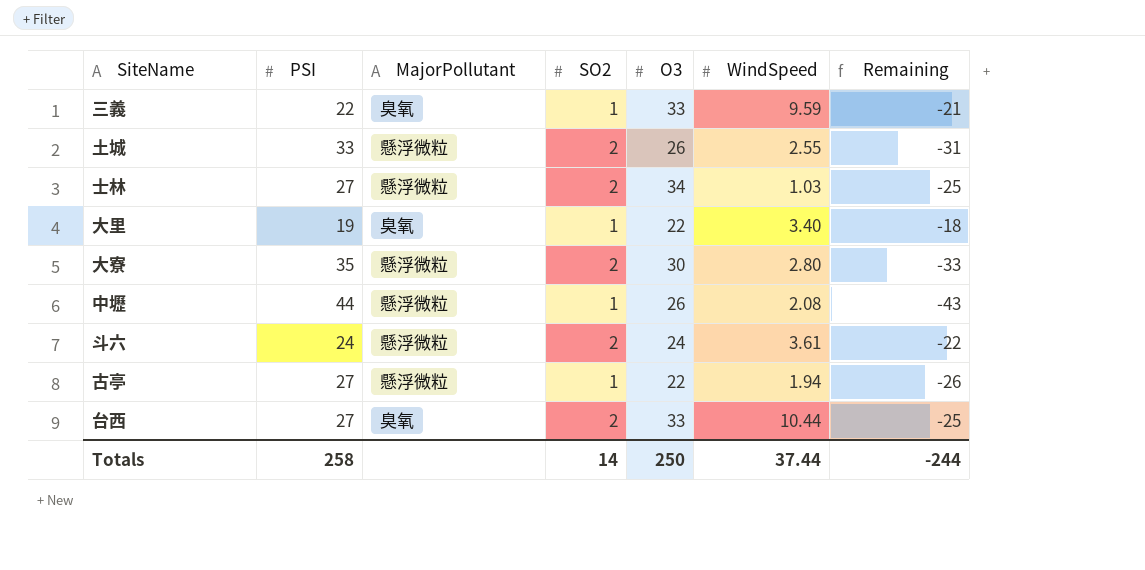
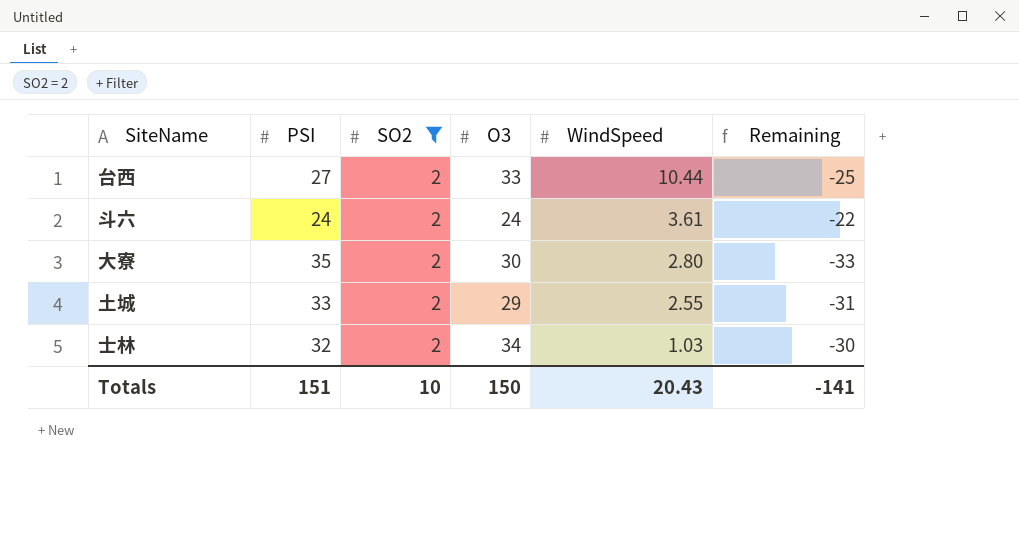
filter: none -> SO2 = 2
row order: none -> WindSpeed descending
column MajorPollutant | position: 3 -> none
土城 | O3: 26 -> 29
士林 | PSI: 27 -> 32
士林 | Remaining: -25 -> -30
Totals | PSI: 258 -> 151
Totals | SO2: 14 -> 10
Totals | O3: 250 -> 150
Totals | WindSpeed: 37.44 -> 20.43
Totals | Remaining: -244 -> -141

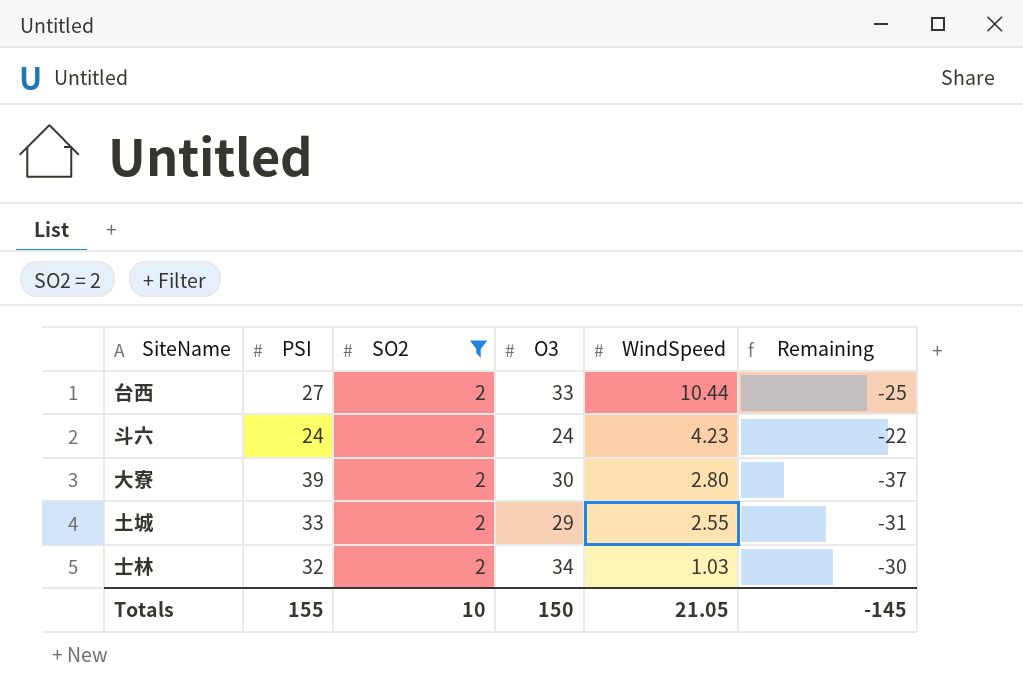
斗六 | WindSpeed: 3.61 -> 4.23
大寮 | PSI: 35 -> 39
大寮 | Remaining: -33 -> -37
Totals | PSI: 151 -> 155
Totals | WindSpeed: 20.43 -> 21.05
Totals | Remaining: -141 -> -145

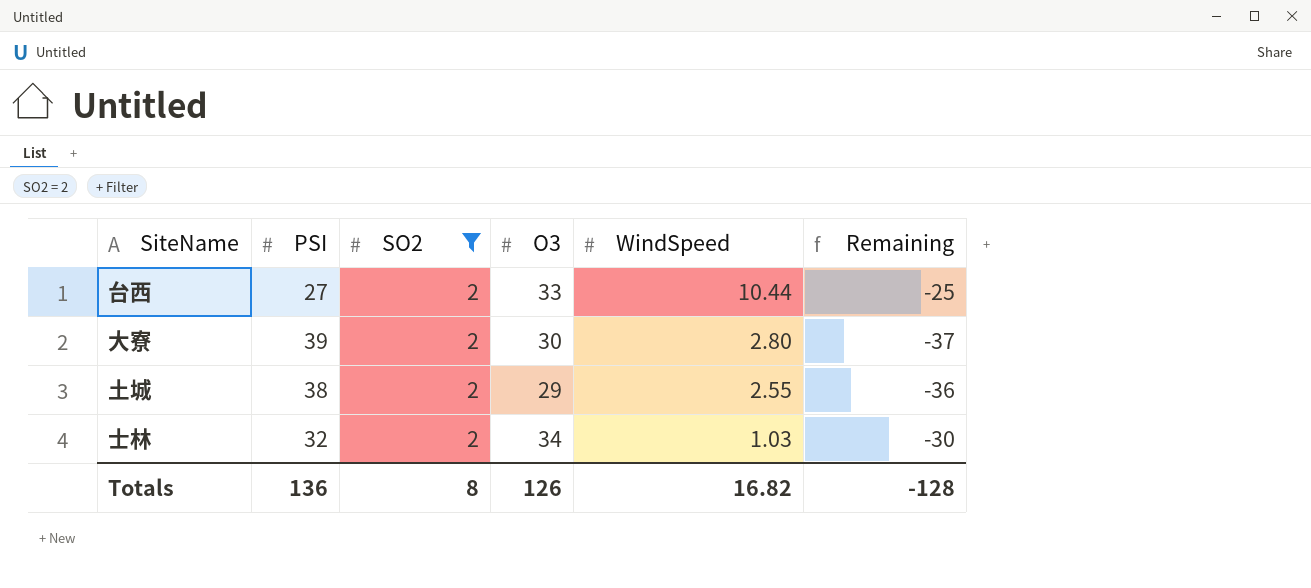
row 斗六: 24 | 2 | 24 | 4.23 | -22 -> none
土城 | PSI: 33 -> 38
土城 | Remaining: -31 -> -36
Totals | PSI: 155 -> 136
Totals | SO2: 10 -> 8
Totals | O3: 150 -> 126
Totals | WindSpeed: 21.05 -> 16.82
Totals | Remaining: -145 -> -128

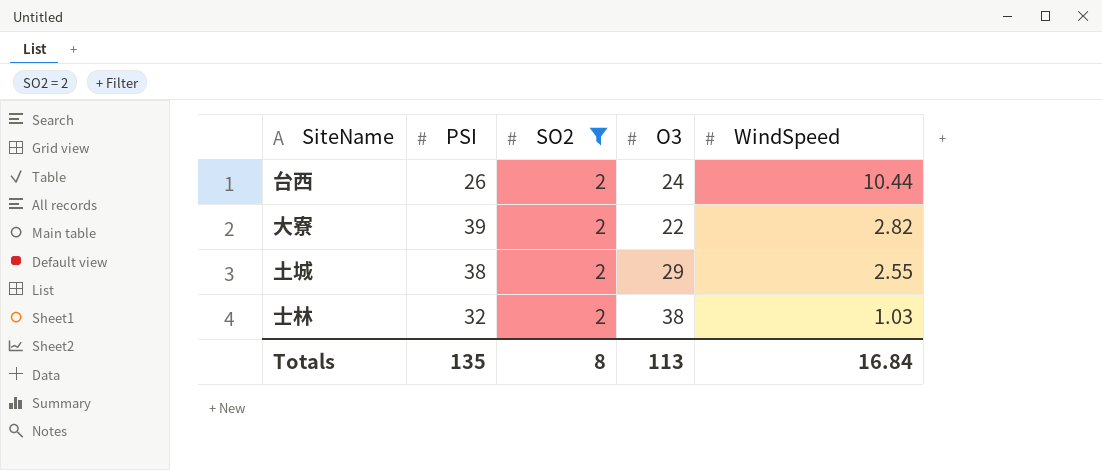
column Remaining | formula: [SO2] - [PSI] -> none
台西 | PSI: 27 -> 26
台西 | O3: 33 -> 24
大寮 | O3: 30 -> 22
大寮 | WindSpeed: 2.80 -> 2.82
士林 | O3: 34 -> 38
Totals | PSI: 136 -> 135
Totals | O3: 126 -> 113
Totals | WindSpeed: 16.82 -> 16.84

